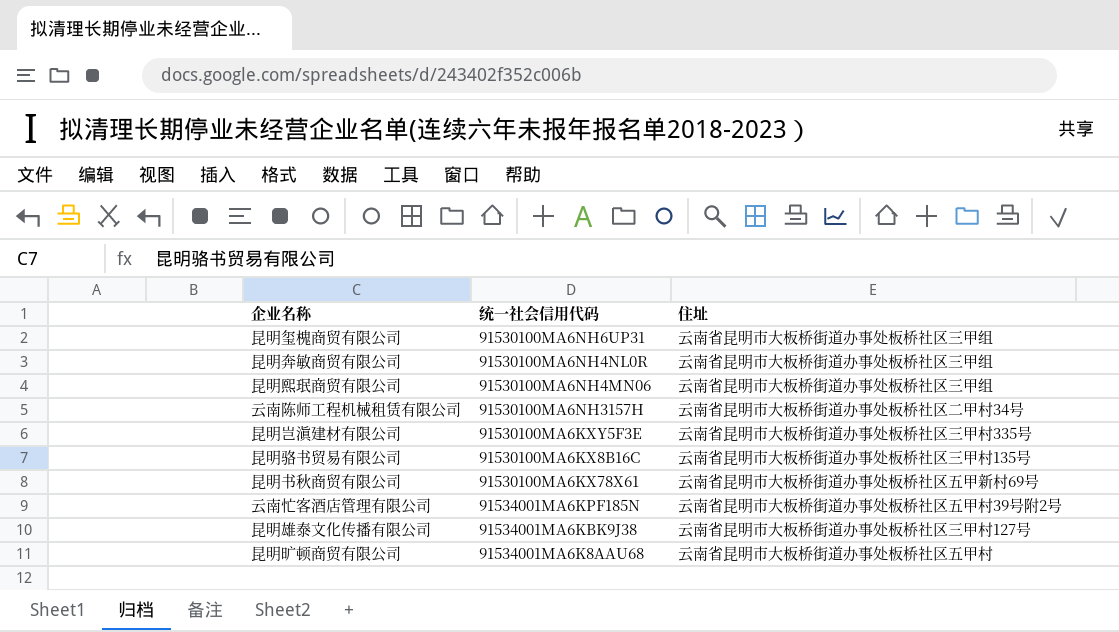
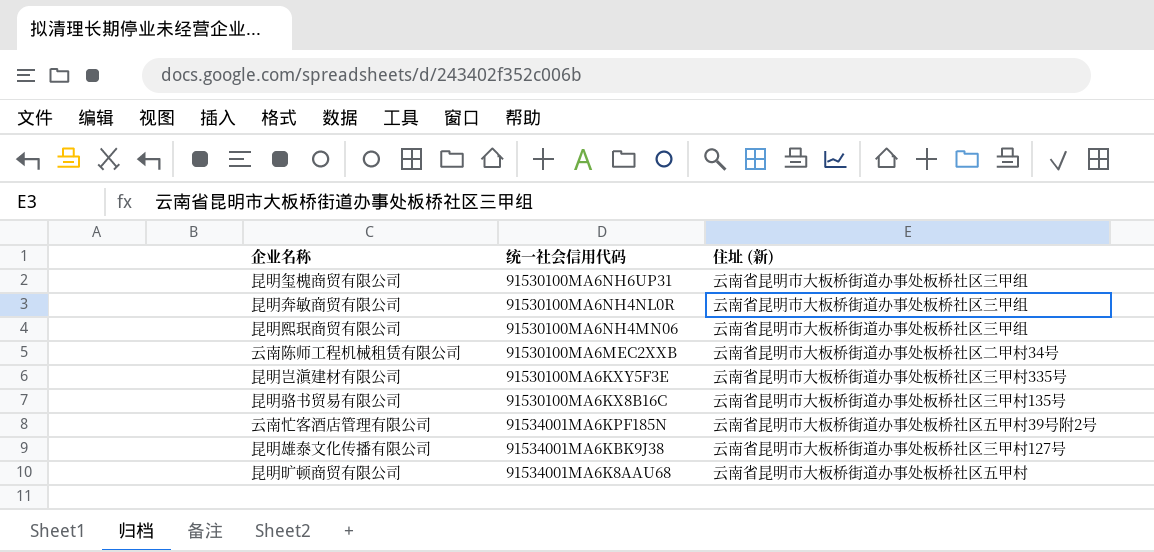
column name: 住址 -> 住址 (新)
row 昆明书秋商贸有限公司: 91530100MA6KX78X61 | 云南省昆明市大板桥街道办事处板桥社区五甲新村69号 -> none
云南陈师工程机械租赁有限公司 | 统一社会信用代码: 91530100MA6NH3157H -> 91530100MA6MEC2XXB

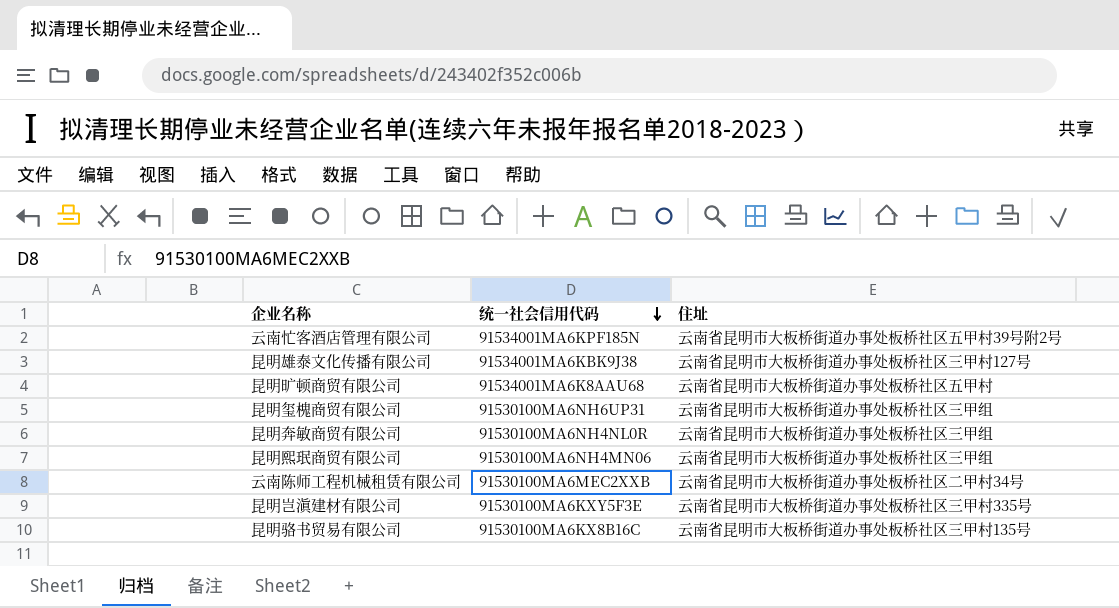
row order: none -> 统一社会信用代码 descending
column name: 住址 (新) -> 住址

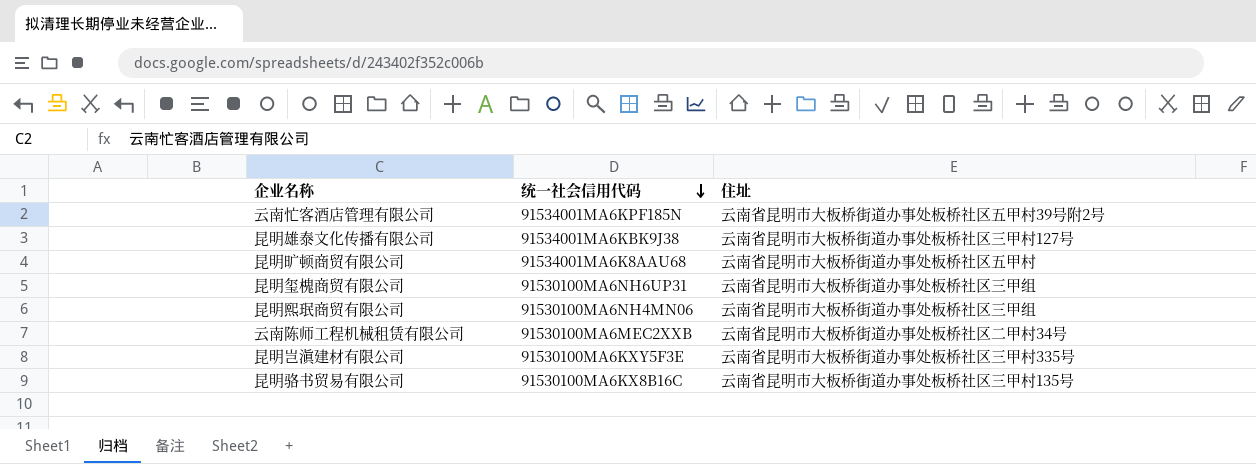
row 昆明奔敏商贸有限公司: 91530100MA6NH4NL0R | 云南省昆明市大板桥街道办事处板桥社区三甲组 -> none

